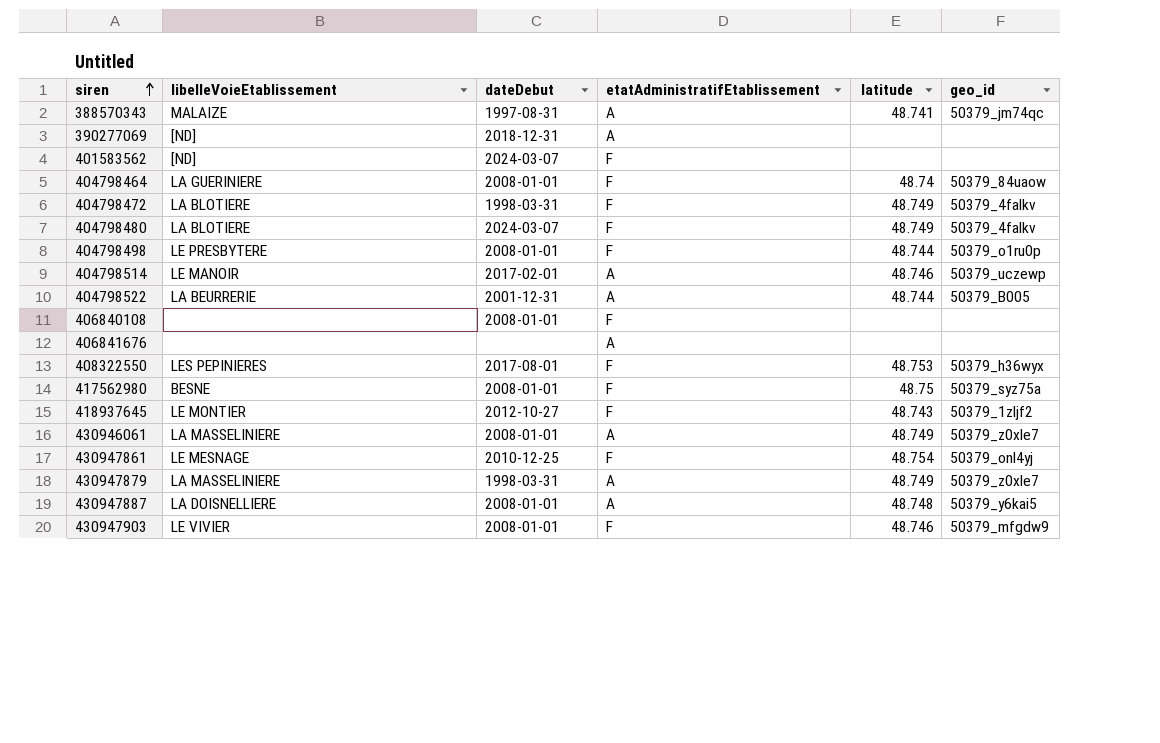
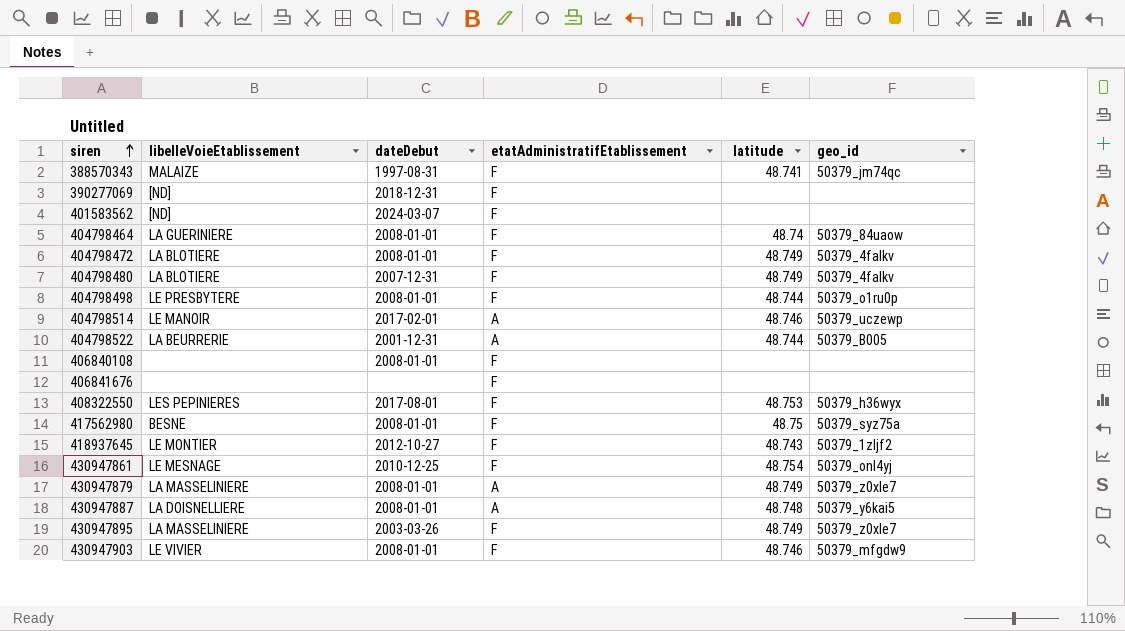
row 430946061: LA MASSELINIERE | 2008-01-01 | A | 48.749 | 50379_z0xle7 -> none
388570343 | etatAdministratifEtablissement: A -> F
390277069 | etatAdministratifEtablissement: A -> F
404798472 | dateDebut: 1998-03-31 -> 2008-01-01
404798480 | dateDebut: 2024-03-07 -> 2007-12-31
406841676 | etatAdministratifEtablissement: A -> F
430947879 | dateDebut: 1998-03-31 -> 2008-01-01
row 430947895: none -> LA MASSELINIERE | 2003-03-26 | F | 48.749 | 50379_z0xle7

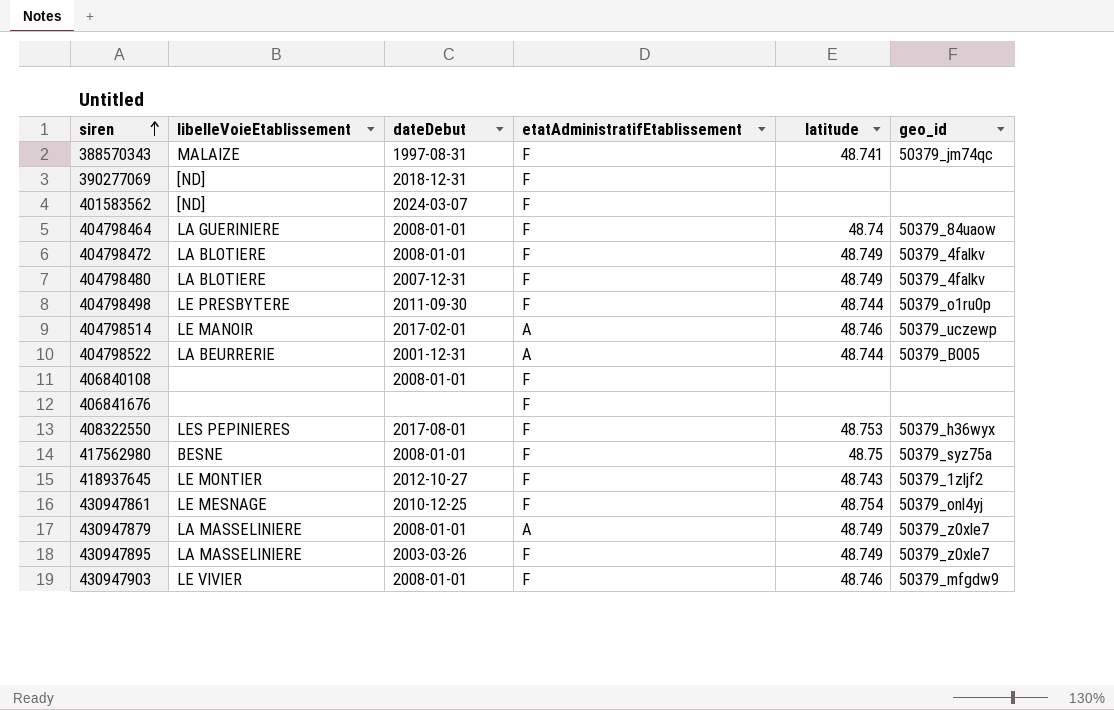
row 430947887: LA DOISNELLIERE | 2008-01-01 | A | 48.748 | 50379_y6kai5 -> none
404798498 | dateDebut: 2008-01-01 -> 2011-09-30

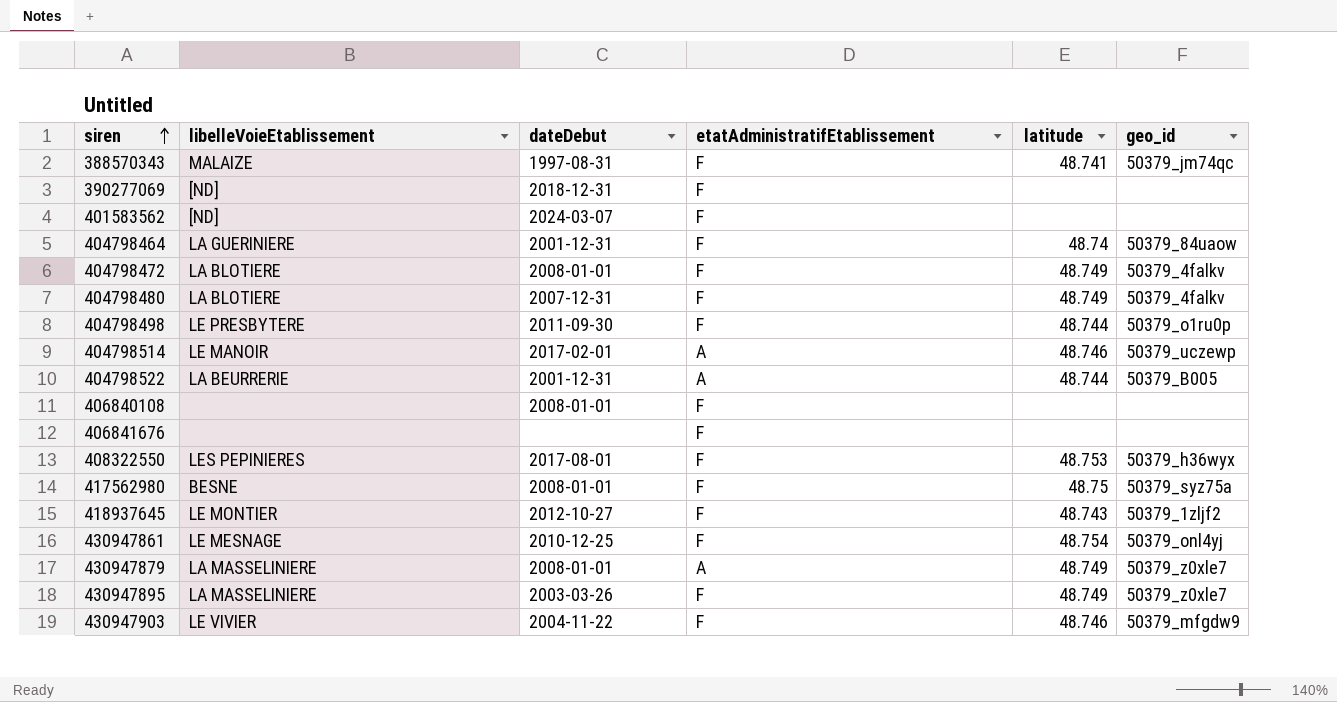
404798464 | dateDebut: 2008-01-01 -> 2001-12-31
430947903 | dateDebut: 2008-01-01 -> 2004-11-22

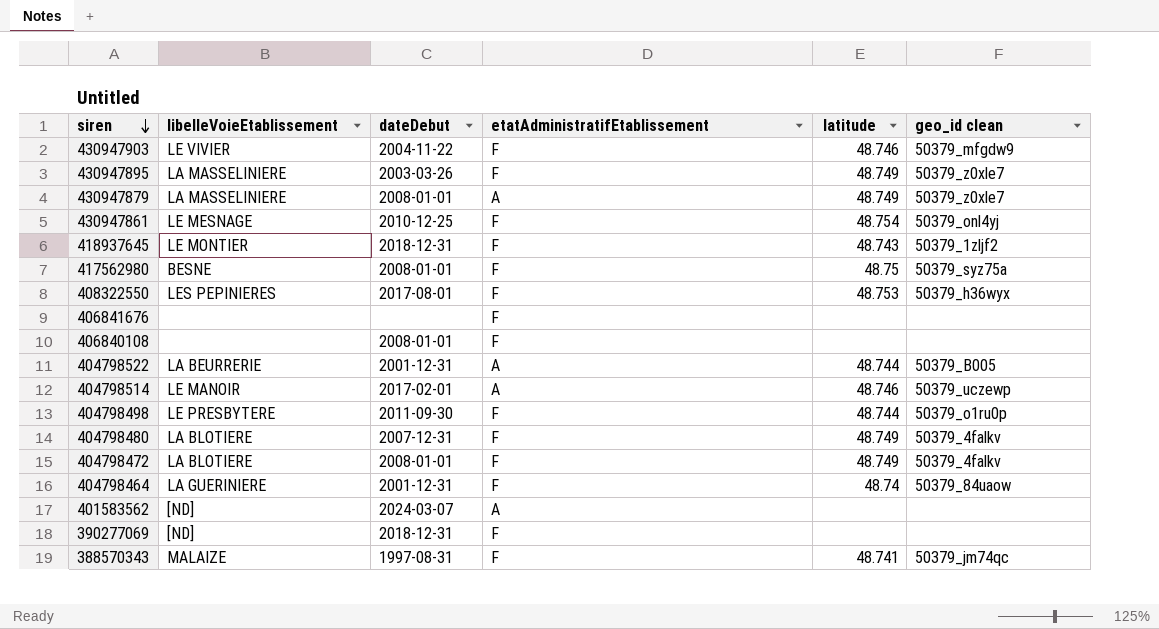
row order: siren ascending -> siren descending
column name: geo_id -> geo_id clean
418937645 | dateDebut: 2012-10-27 -> 2018-12-31
401583562 | etatAdministratifEtablissement: F -> A

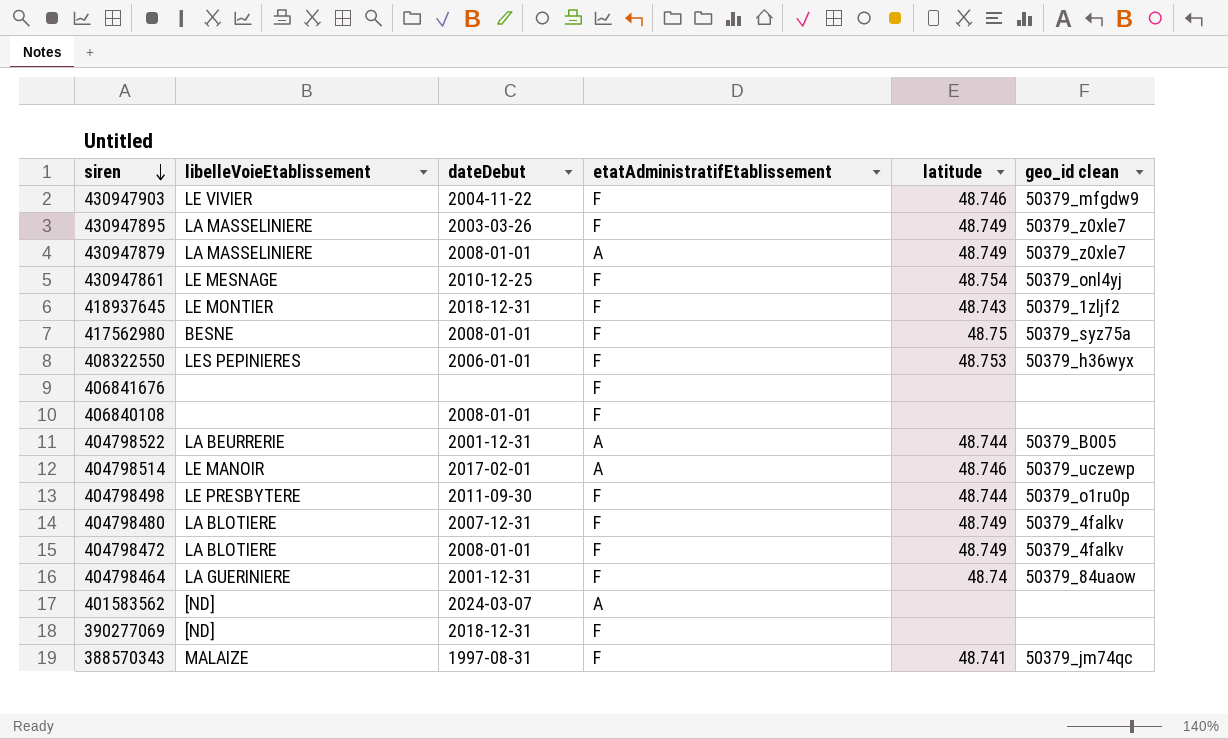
408322550 | dateDebut: 2017-08-01 -> 2006-01-01

